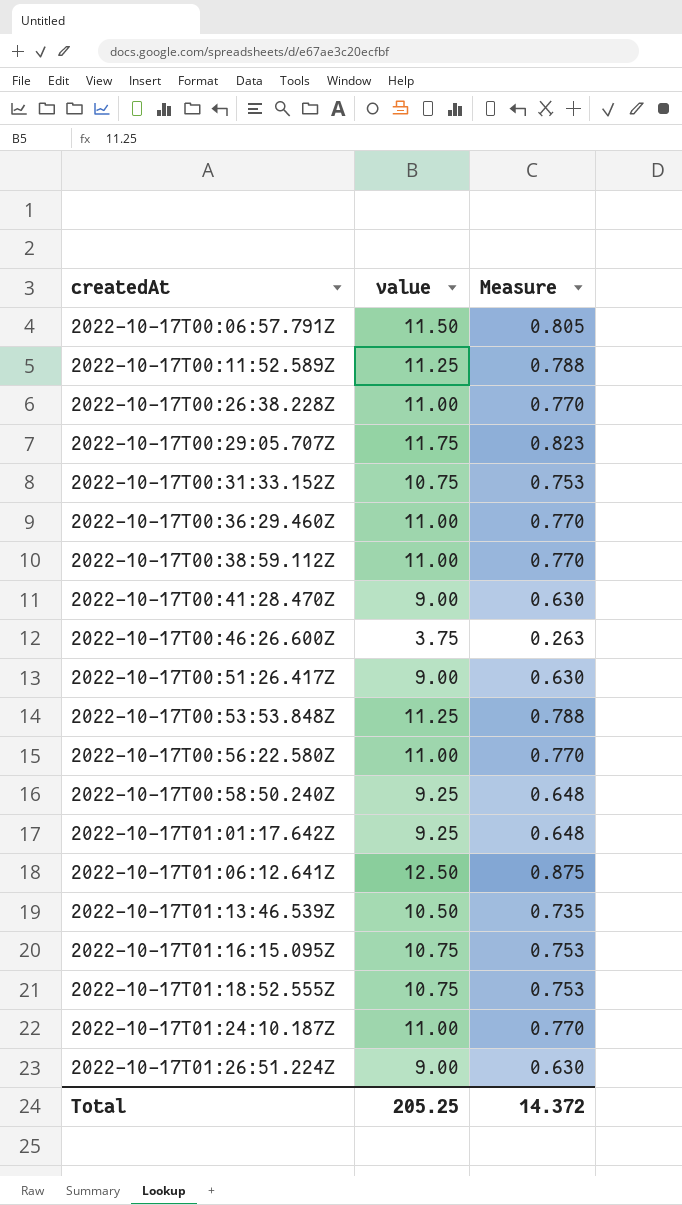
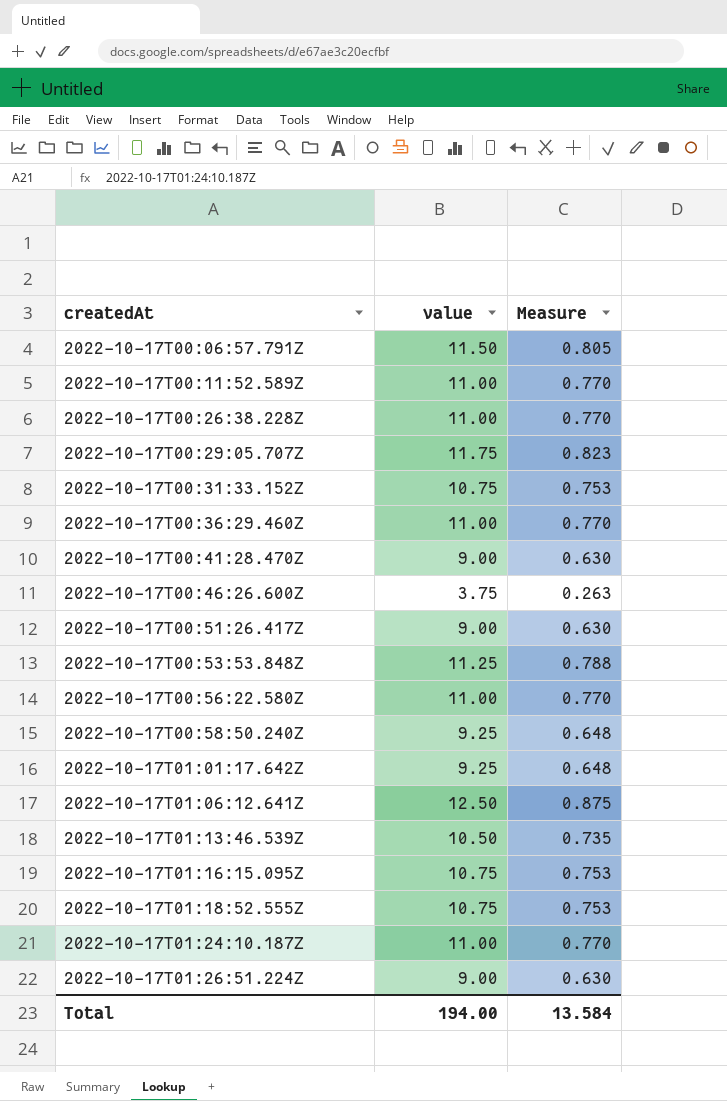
row 2022-10-17T00:38:59.112Z: 11.00 | 0.770 -> none
2022-10-17T00:11:52.589Z | value: 11.25 -> 11.00
2022-10-17T00:11:52.589Z | Measure: 0.788 -> 0.770
Total | value: 205.25 -> 194.00
Total | Measure: 14.372 -> 13.584

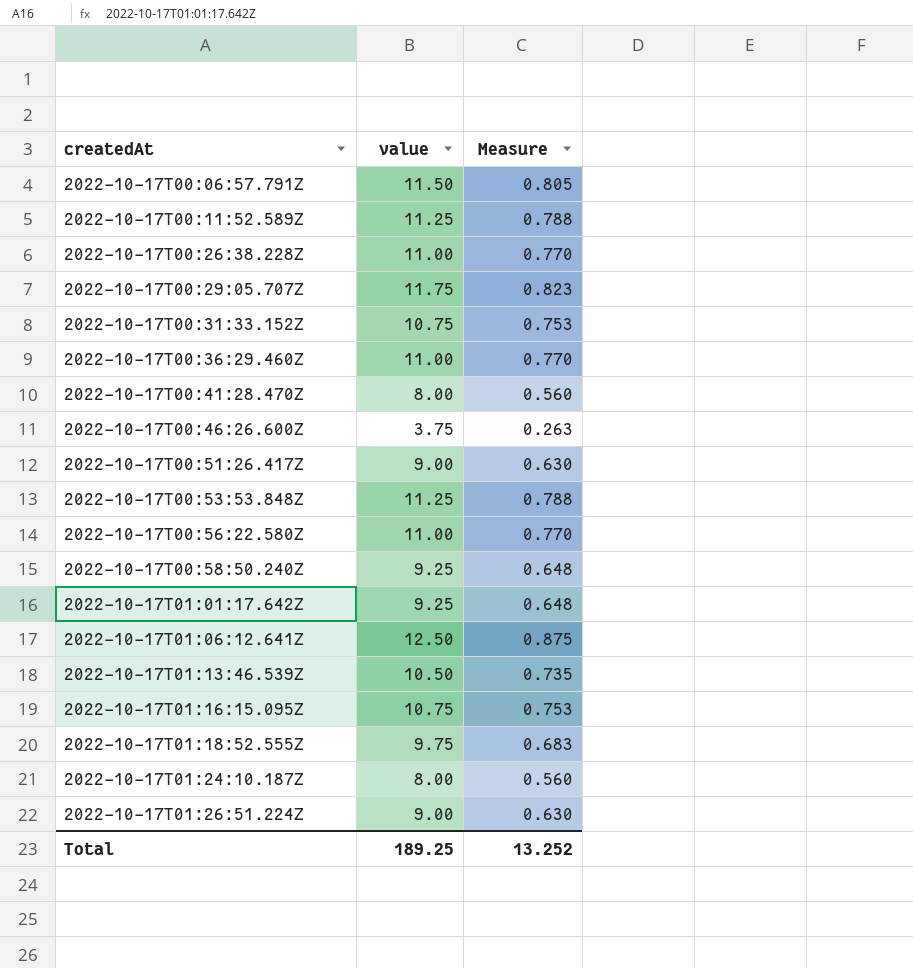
2022-10-17T00:11:52.589Z | value: 11.00 -> 11.25
2022-10-17T00:11:52.589Z | Measure: 0.770 -> 0.788
2022-10-17T00:41:28.470Z | value: 9.00 -> 8.00
2022-10-17T00:41:28.470Z | Measure: 0.630 -> 0.560
2022-10-17T01:18:52.555Z | value: 10.75 -> 9.75
2022-10-17T01:18:52.555Z | Measure: 0.753 -> 0.683
2022-10-17T01:24:10.187Z | value: 11.00 -> 8.00
2022-10-17T01:24:10.187Z | Measure: 0.770 -> 0.560
Total | value: 194.00 -> 189.25
Total | Measure: 13.584 -> 13.252

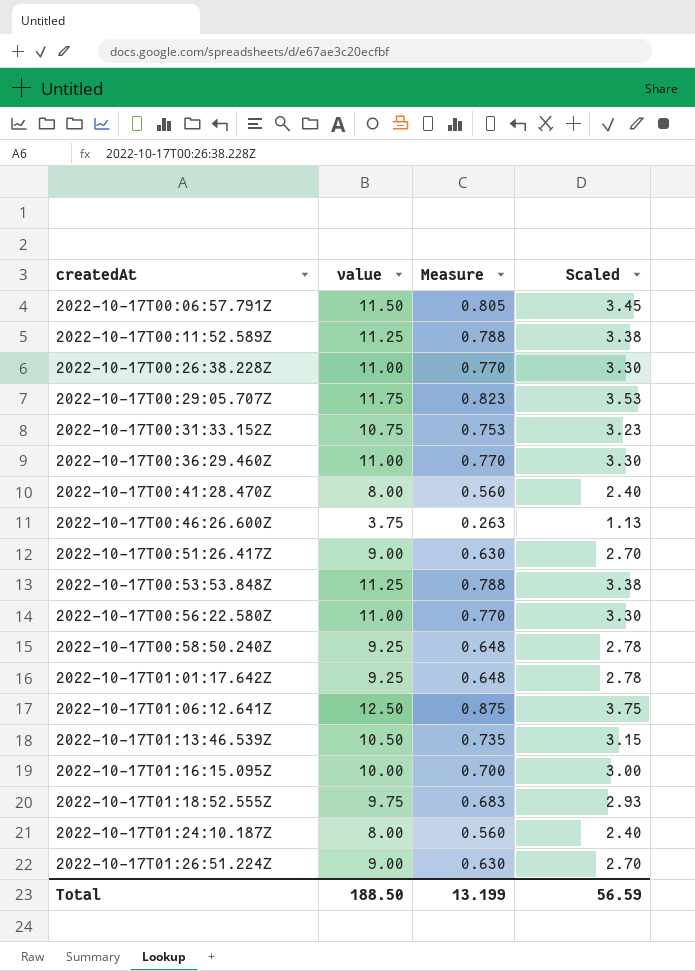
column Scaled | formula: none -> [value] * 0.3
2022-10-17T01:16:15.095Z | value: 10.75 -> 10.00
2022-10-17T01:16:15.095Z | Measure: 0.753 -> 0.700
Total | value: 189.25 -> 188.50
Total | Measure: 13.252 -> 13.199

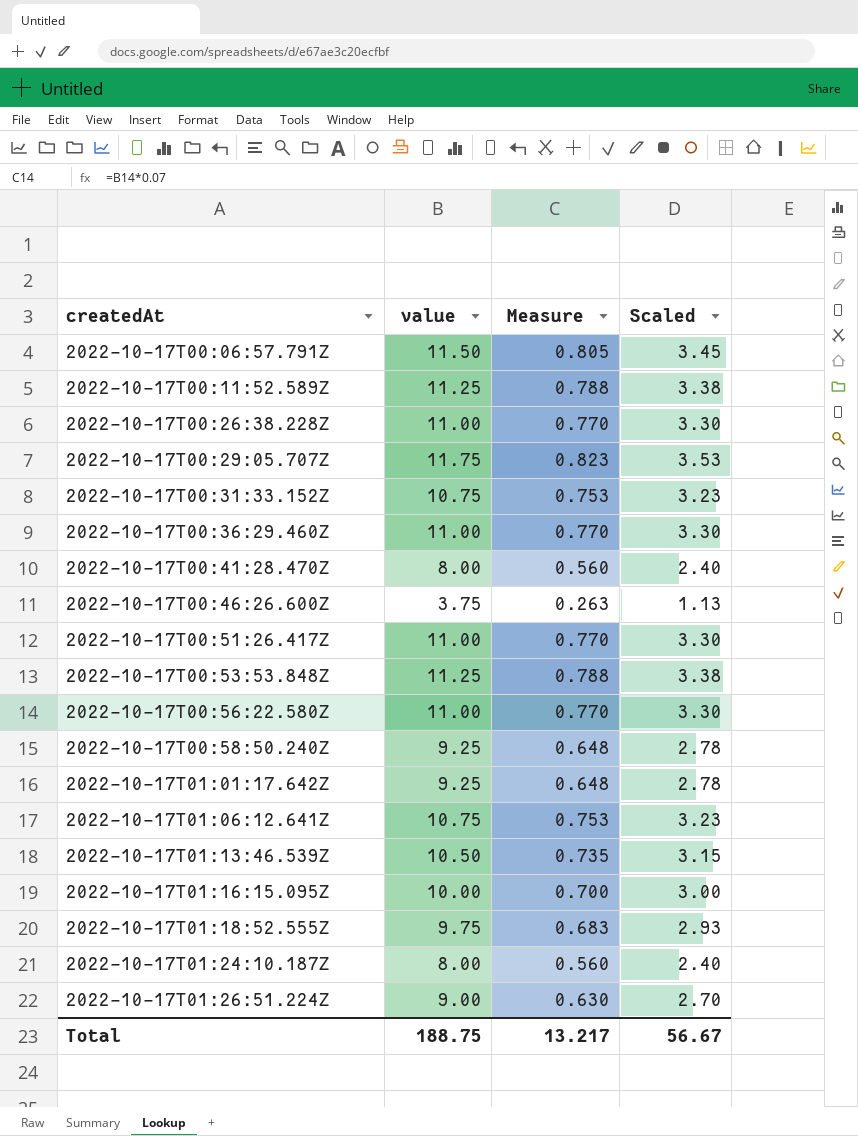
2022-10-17T00:51:26.417Z | value: 9.00 -> 11.00
2022-10-17T00:51:26.417Z | Measure: 0.630 -> 0.770
2022-10-17T00:51:26.417Z | Scaled: 2.70 -> 3.30
2022-10-17T01:06:12.641Z | value: 12.50 -> 10.75
2022-10-17T01:06:12.641Z | Measure: 0.875 -> 0.753
2022-10-17T01:06:12.641Z | Scaled: 3.75 -> 3.23
Total | value: 188.50 -> 188.75
Total | Measure: 13.199 -> 13.217
Total | Scaled: 56.59 -> 56.67

